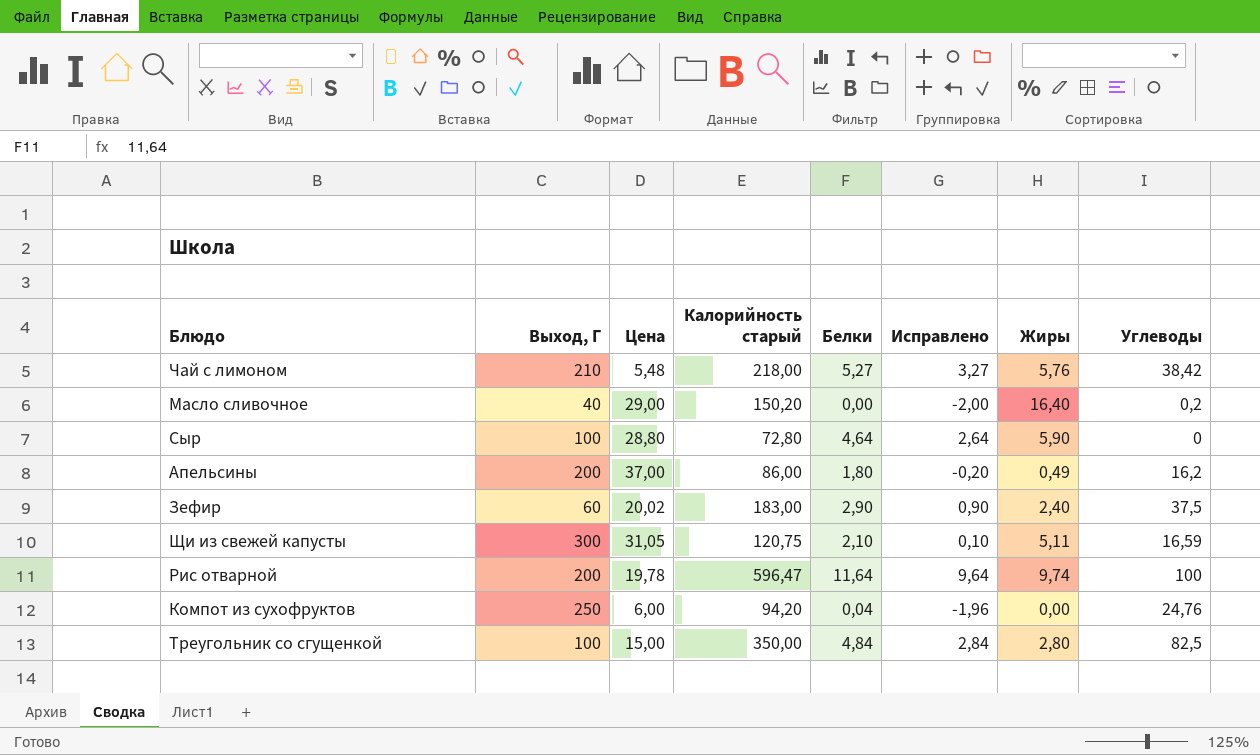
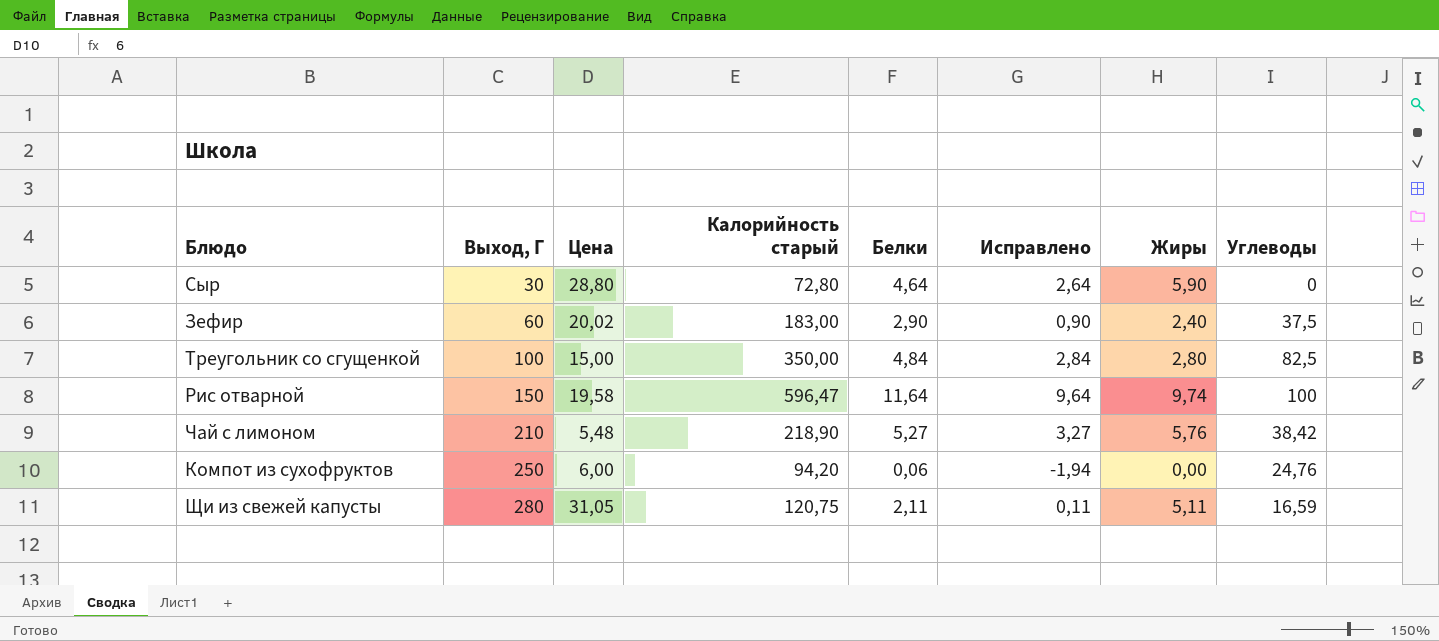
row order: none -> Выход, Г ascending
row Масло сливочное: 40 | 29,00 | 150,20 | 0,00 | -2,00 | 16,40 | 0,2 -> none
row Апельсины: 200 | 37,00 | 86,00 | 1,80 | -0,20 | 0,49 | 16,2 -> none
Сыр | Выход, Г: 100 -> 30
Рис отварной | Выход, Г: 200 -> 150
Рис отварной | Цена: 19,78 -> 19,58
Чай с лимоном | Калорийность старый: 218,00 -> 218,90
Компот из сухофруктов | Белки: 0,04 -> 0,06
Компот из сухофруктов | Исправлено: -1,96 -> -1,94
Щи из свежей капусты | Выход, Г: 300 -> 280
Щи из свежей капусты | Белки: 2,10 -> 2,11
Щи из свежей капусты | Исправлено: 0,10 -> 0,11

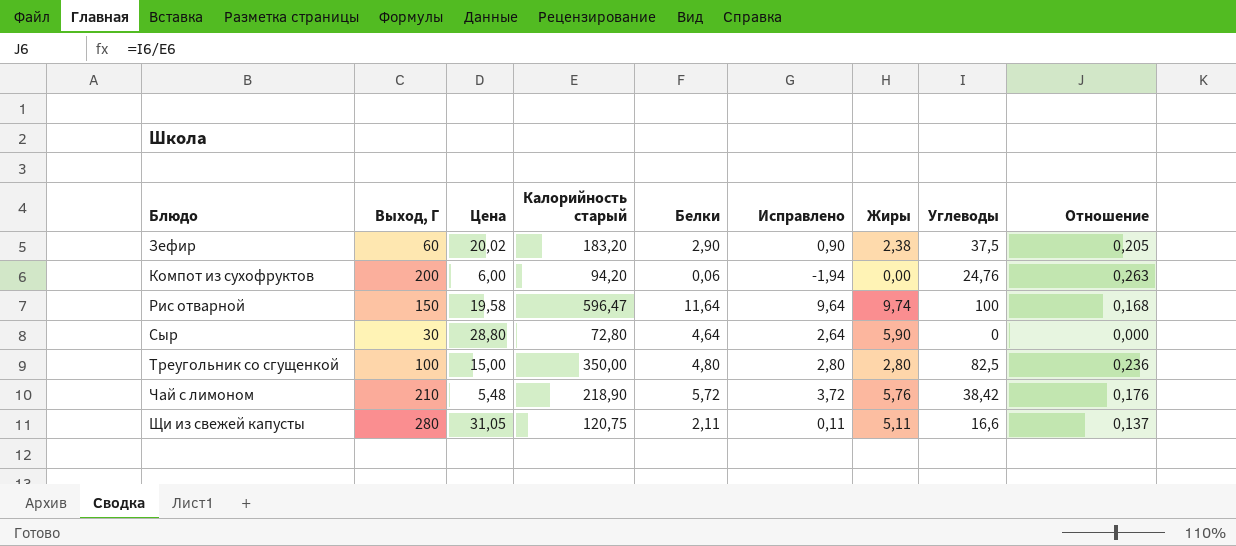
row order: Выход, Г ascending -> Блюдо ascending
column Отношение | formula: none -> [Углеводы] / [Калорийность старый]
Зефир | Калорийность старый: 183,00 -> 183,20
Зефир | Жиры: 2,40 -> 2,38
Компот из сухофруктов | Выход, Г: 250 -> 200
Треугольник со сгущенкой | Белки: 4,84 -> 4,80
Треугольник со сгущенкой | Исправлено: 2,84 -> 2,80
Чай с лимоном | Белки: 5,27 -> 5,72
Чай с лимоном | Исправлено: 3,27 -> 3,72
Щи из свежей капусты | Углеводы: 16,59 -> 16,6

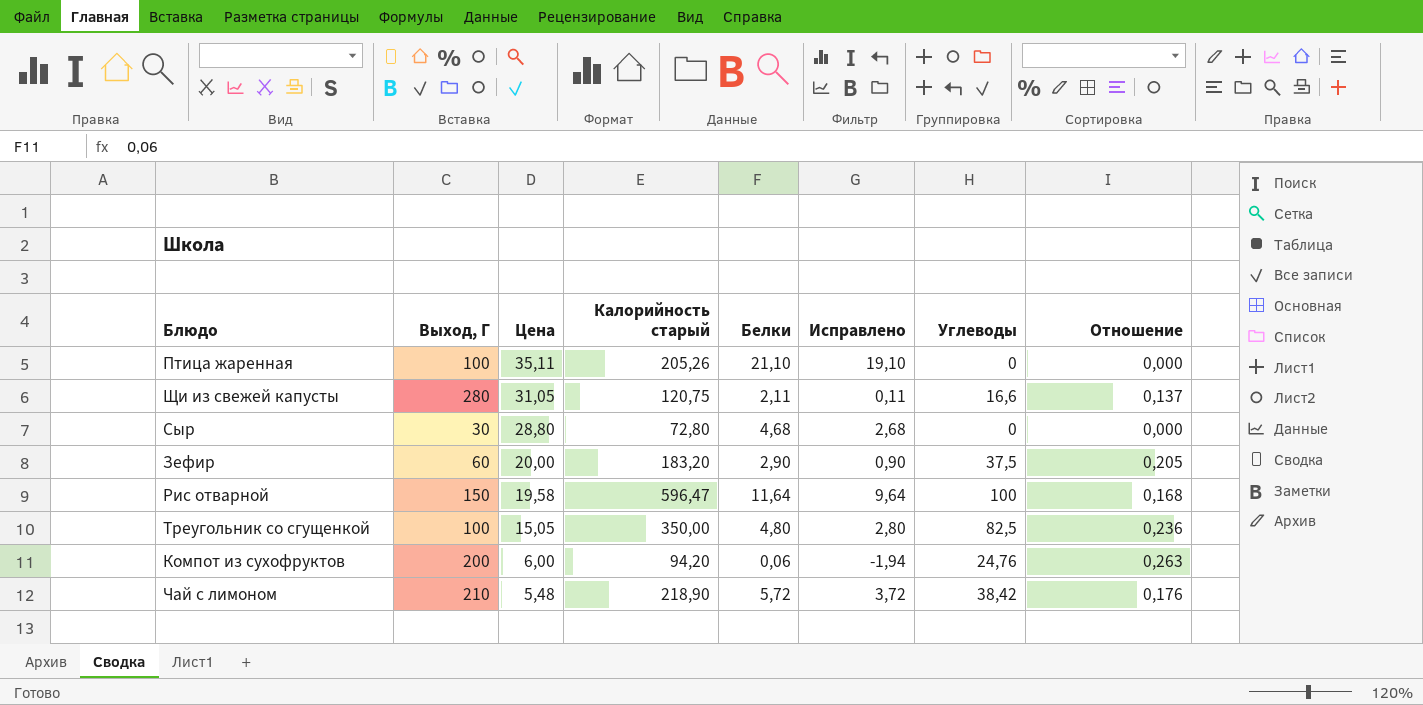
row order: Блюдо ascending -> Цена descending
column Жиры | position: 7 -> none
row Птица жаренная: none -> 100 | 35,11 | 205,26 | 21,10 | 19,10 | 0 | 0,000
Сыр | Белки: 4,64 -> 4,68
Сыр | Исправлено: 2,64 -> 2,68
Зефир | Цена: 20,02 -> 20,00
Треугольник со сгущенкой | Цена: 15,00 -> 15,05

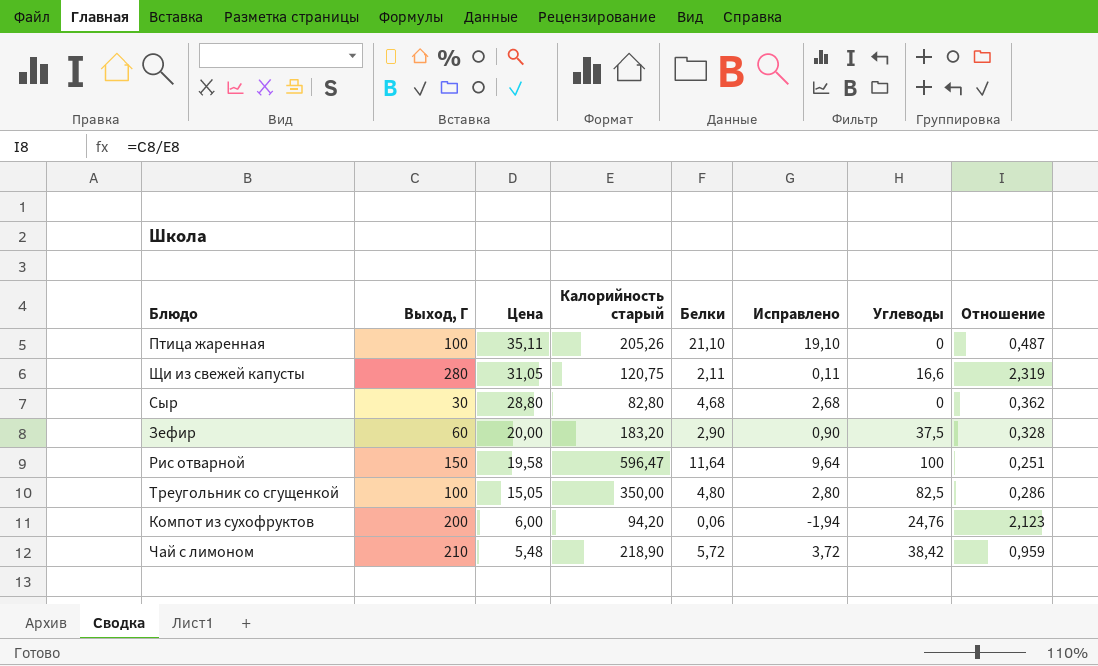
column Отношение | formula: [Углеводы] / [Калорийность старый] -> [Выход, Г] / [Калорийность старый]
Сыр | Калорийность старый: 72,80 -> 82,80

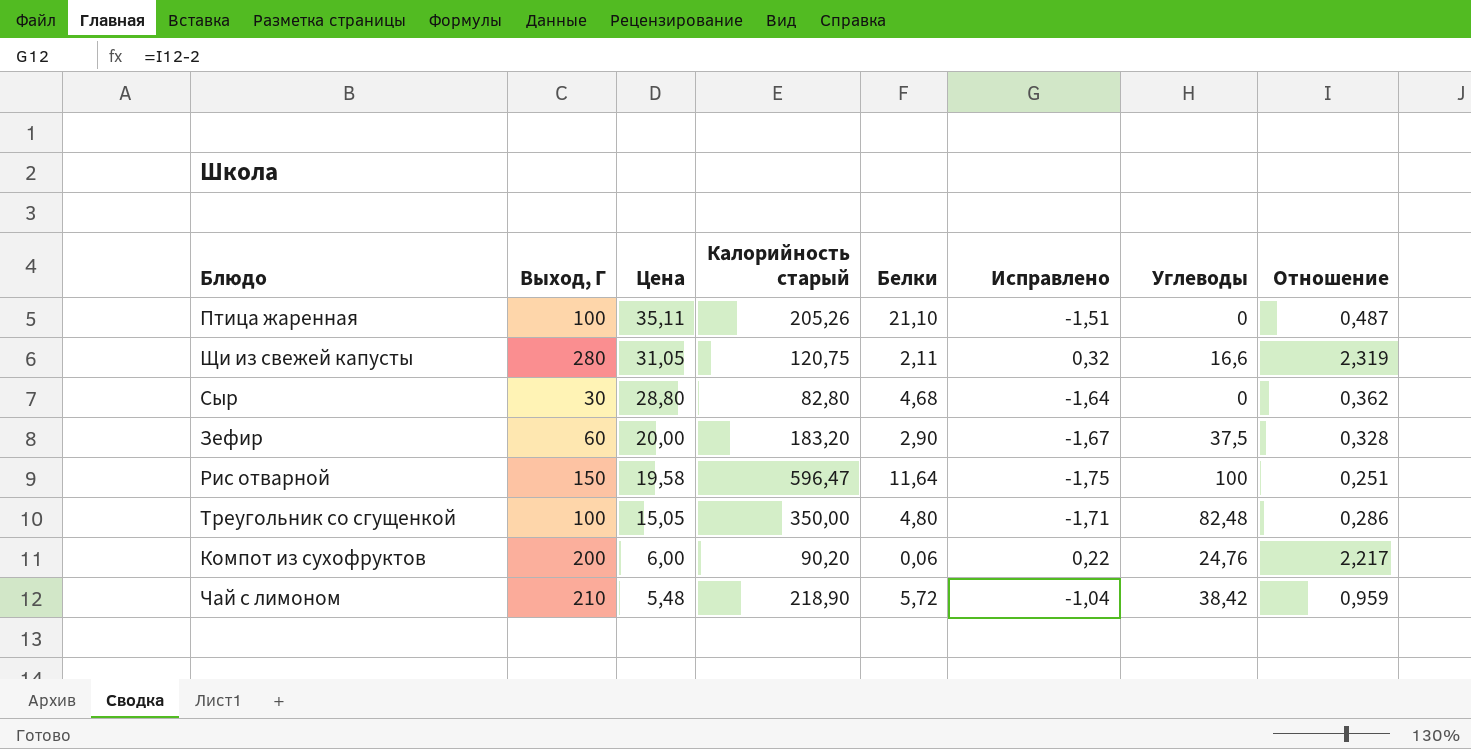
column Исправлено | formula: [Белки] - 2 -> [Отношение] - 2
Треугольник со сгущенкой | Углеводы: 82,5 -> 82,48
Компот из сухофруктов | Калорийность старый: 94,20 -> 90,20
Компот из сухофруктов | Отношение: 2,123 -> 2,217

